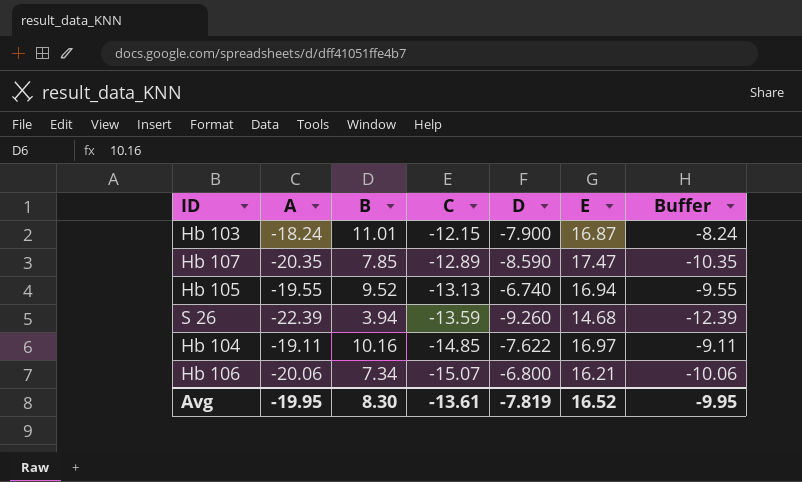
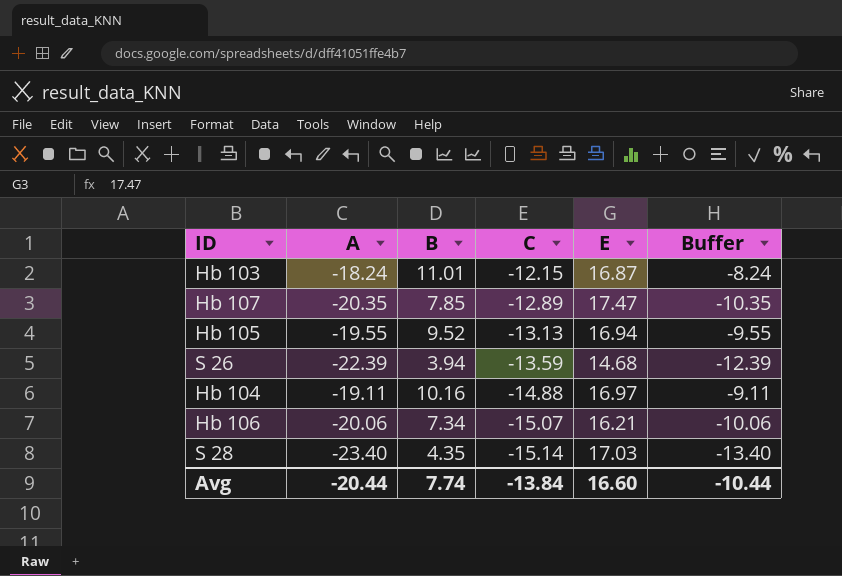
column D | position: 5 -> none
Hb 104 | C: -14.85 -> -14.88
row S 28: none -> -23.40 | 4.35 | -15.14 | 17.03 | -13.40
Avg | A: -19.95 -> -20.44
Avg | B: 8.30 -> 7.74
Avg | C: -13.61 -> -13.84
Avg | E: 16.52 -> 16.60
Avg | Buffer: -9.95 -> -10.44

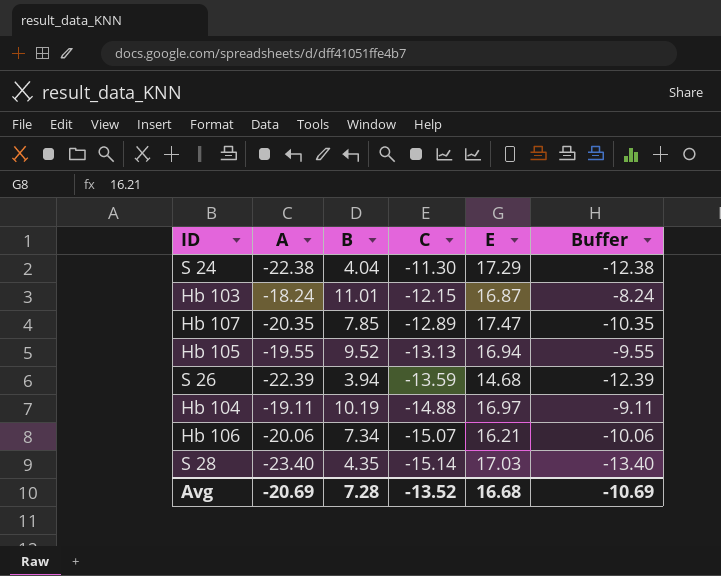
row S 24: none -> -22.38 | 4.04 | -11.30 | 17.29 | -12.38
Hb 104 | B: 10.16 -> 10.19
Avg | A: -20.44 -> -20.69
Avg | B: 7.74 -> 7.28
Avg | C: -13.84 -> -13.52
Avg | E: 16.60 -> 16.68
Avg | Buffer: -10.44 -> -10.69

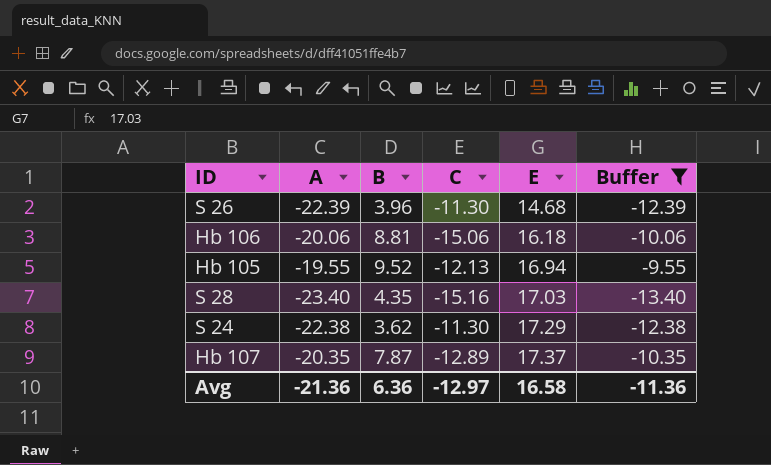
filter: none -> Buffer <= -9.55
row order: C descending -> E ascending
S 26 | B: 3.94 -> 3.96
S 26 | C: -13.59 -> -11.30
Hb 106 | B: 7.34 -> 8.81
Hb 106 | C: -15.07 -> -15.06
Hb 106 | E: 16.21 -> 16.18
Hb 105 | C: -13.13 -> -12.13
S 28 | C: -15.14 -> -15.16
S 24 | B: 4.04 -> 3.62
Hb 107 | B: 7.85 -> 7.87
Hb 107 | E: 17.47 -> 17.37
Avg | A: -20.69 -> -21.36
Avg | B: 7.28 -> 6.36
Avg | C: -13.52 -> -12.97
Avg | E: 16.68 -> 16.58
Avg | Buffer: -10.69 -> -11.36

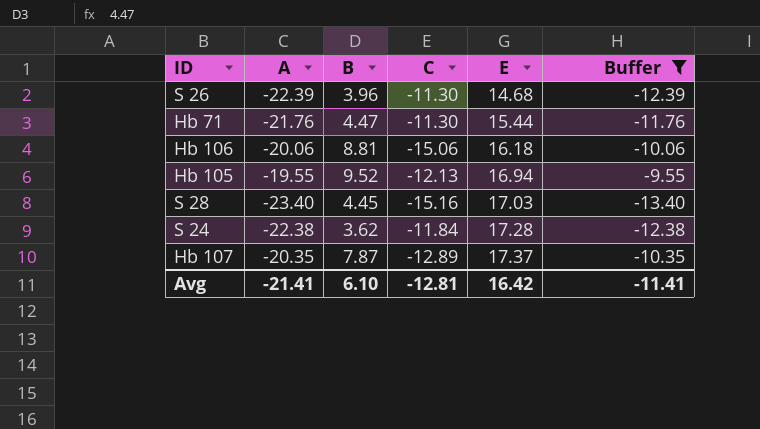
row Hb 71: none -> -21.76 | 4.47 | -11.30 | 15.44 | -11.76
S 28 | B: 4.35 -> 4.45
S 24 | C: -11.30 -> -11.84
S 24 | E: 17.29 -> 17.28
Avg | A: -21.36 -> -21.41
Avg | B: 6.36 -> 6.10
Avg | C: -12.97 -> -12.81
Avg | E: 16.58 -> 16.42
Avg | Buffer: -11.36 -> -11.41

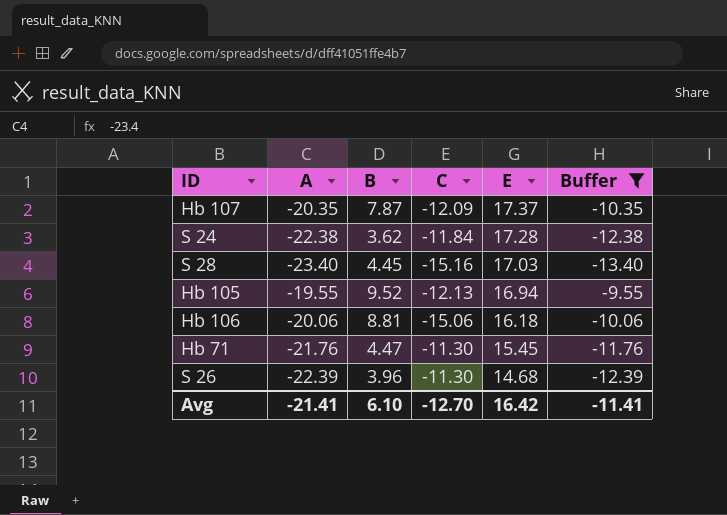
row order: E ascending -> E descending
Hb 107 | C: -12.89 -> -12.09
Hb 71 | E: 15.44 -> 15.45
Avg | C: -12.81 -> -12.70

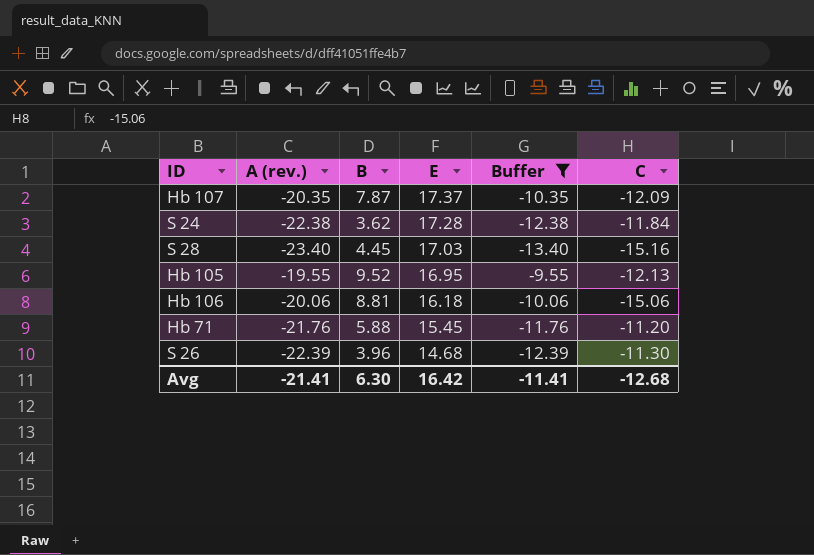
column name: A -> A (rev.)
column C | position: 4 -> 6
Hb 105 | E: 16.94 -> 16.95
Hb 71 | B: 4.47 -> 5.88
Hb 71 | C: -11.30 -> -11.20
Avg | B: 6.10 -> 6.30
Avg | C: -12.70 -> -12.68

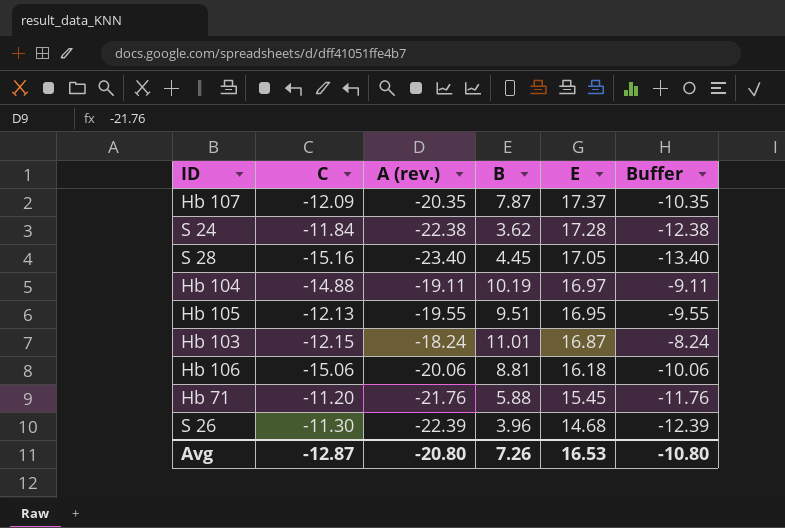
filter: Buffer <= -9.55 -> none
column C | position: 6 -> 2
S 28 | E: 17.03 -> 17.05
Hb 105 | B: 9.52 -> 9.51
Avg | C: -12.68 -> -12.87
Avg | A (rev.): -21.41 -> -20.80
Avg | B: 6.30 -> 7.26
Avg | E: 16.42 -> 16.53
Avg | Buffer: -11.41 -> -10.80

